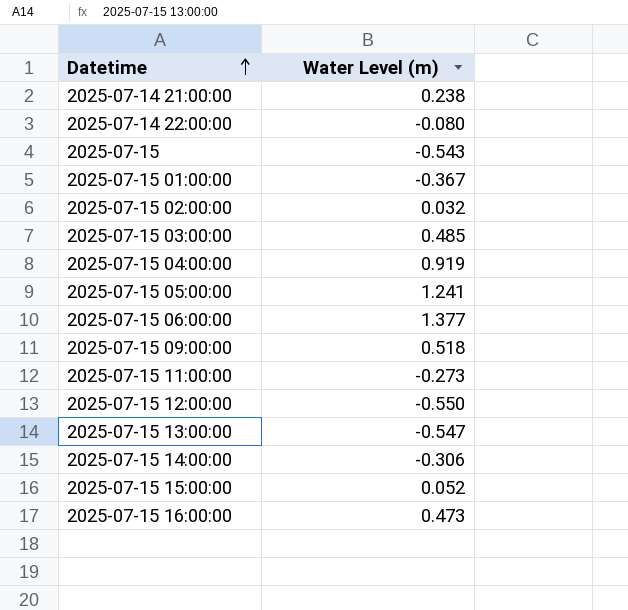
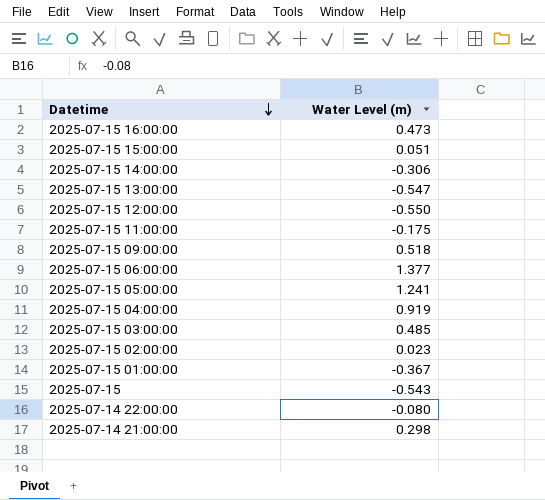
row order: Datetime ascending -> Datetime descending
2025-07-15 15:00:00 | Water Level (m): 0.052 -> 0.051
2025-07-15 11:00:00 | Water Level (m): -0.273 -> -0.175
2025-07-15 02:00:00 | Water Level (m): 0.032 -> 0.023
2025-07-14 21:00:00 | Water Level (m): 0.238 -> 0.298

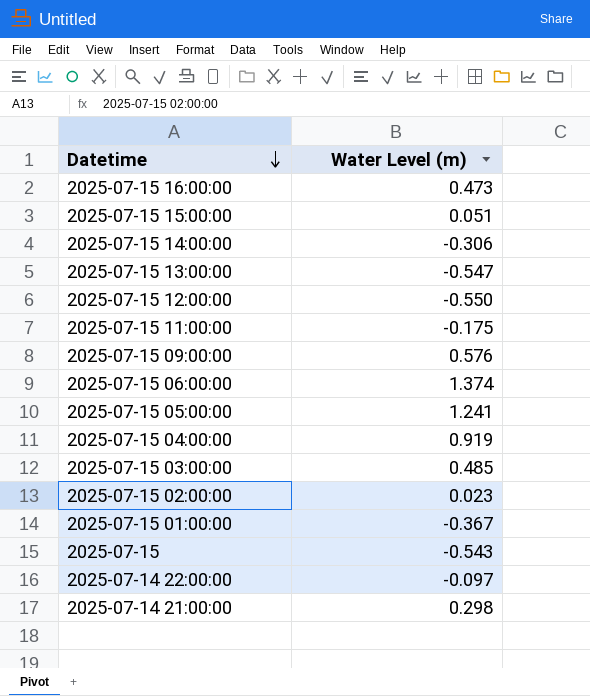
2025-07-15 09:00:00 | Water Level (m): 0.518 -> 0.576
2025-07-15 06:00:00 | Water Level (m): 1.377 -> 1.374
2025-07-14 22:00:00 | Water Level (m): -0.080 -> -0.097

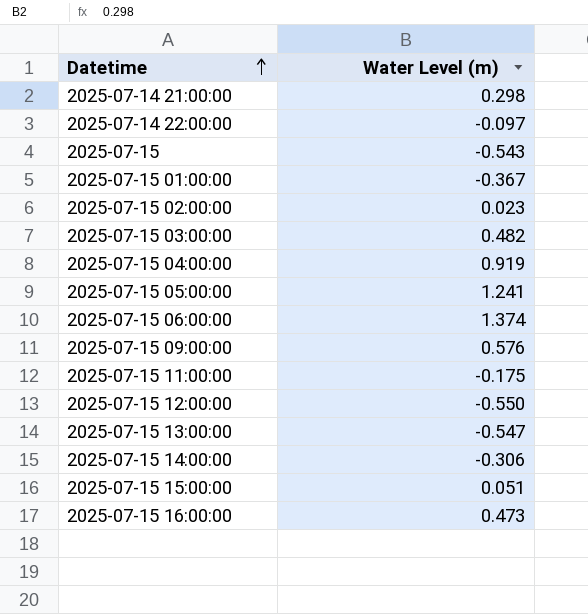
row order: Datetime descending -> Datetime ascending
2025-07-15 03:00:00 | Water Level (m): 0.485 -> 0.482

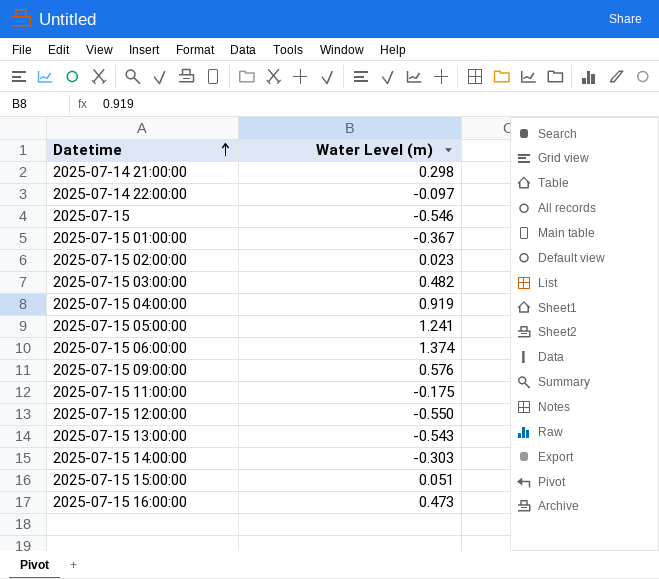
2025-07-15 | Water Level (m): -0.543 -> -0.546
2025-07-15 13:00:00 | Water Level (m): -0.547 -> -0.543
2025-07-15 14:00:00 | Water Level (m): -0.306 -> -0.303

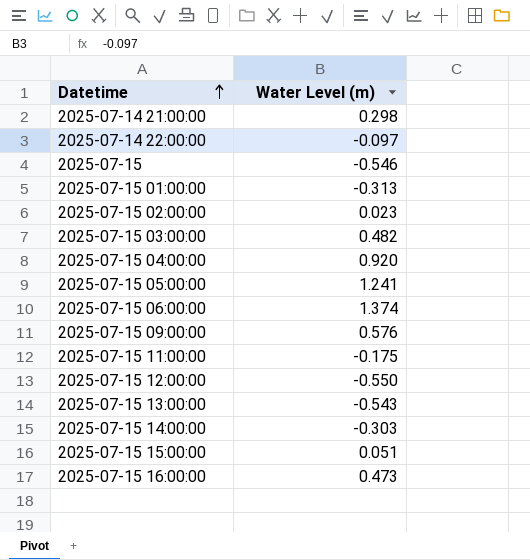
2025-07-15 01:00:00 | Water Level (m): -0.367 -> -0.313
2025-07-15 04:00:00 | Water Level (m): 0.919 -> 0.920

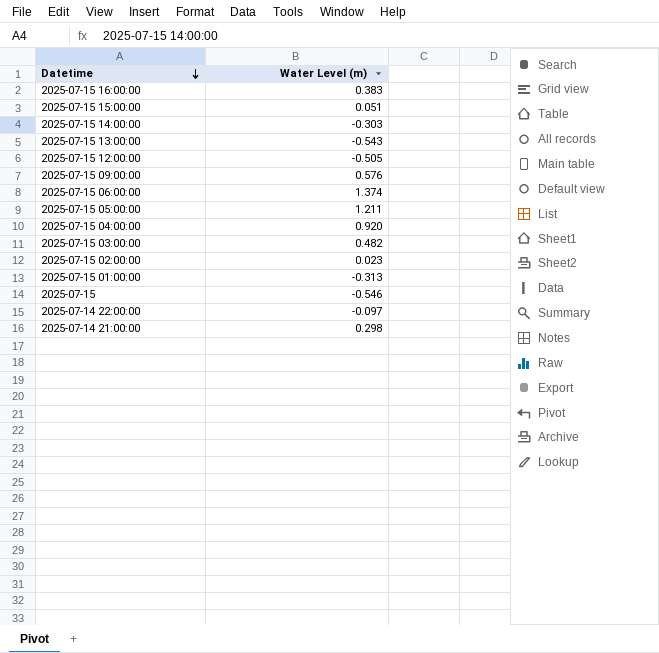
row order: Datetime ascending -> Datetime descending
row 2025-07-15 11:00:00: -0.175 -> none
2025-07-15 16:00:00 | Water Level (m): 0.473 -> 0.383
2025-07-15 12:00:00 | Water Level (m): -0.550 -> -0.505
2025-07-15 05:00:00 | Water Level (m): 1.241 -> 1.211

